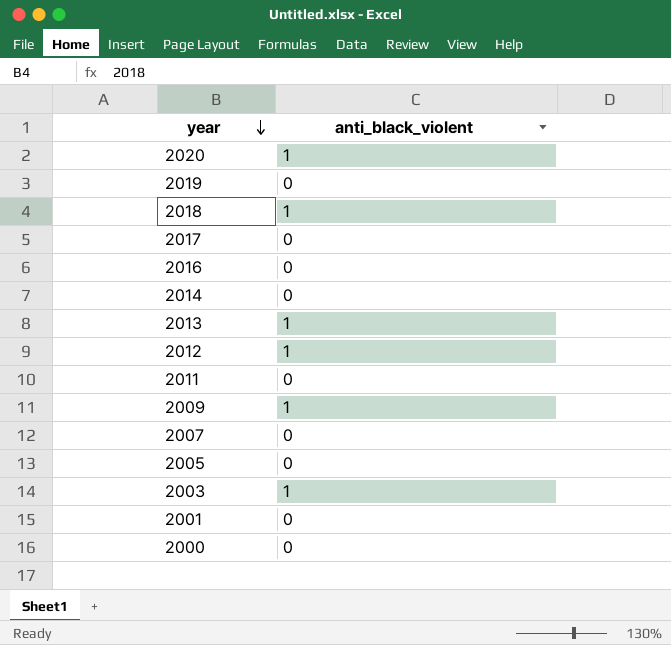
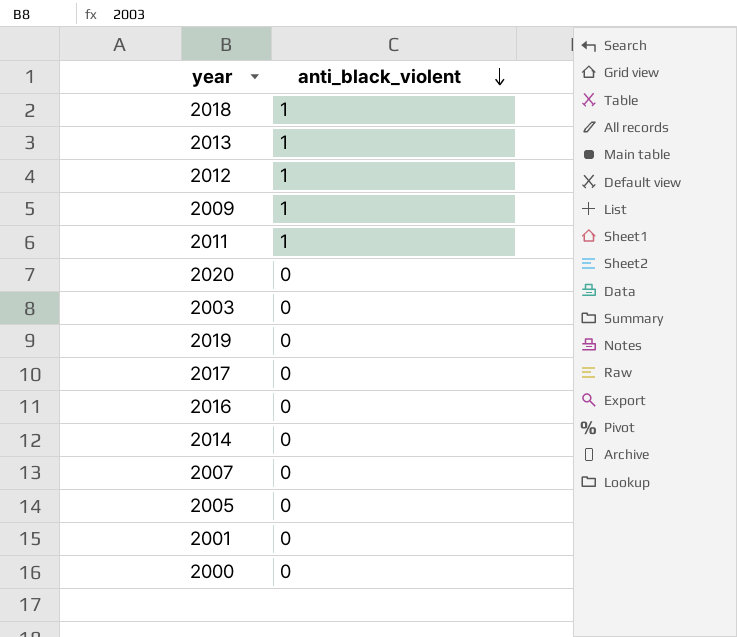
row order: year descending -> anti_black_violent descending
2011 | anti_black_violent: 0 -> 1
2020 | anti_black_violent: 1 -> 0
2003 | anti_black_violent: 1 -> 0

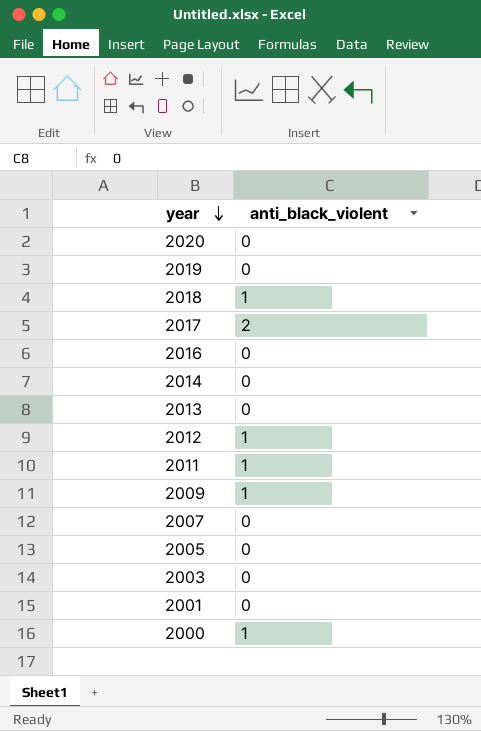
row order: anti_black_violent descending -> year descending
2017 | anti_black_violent: 0 -> 2
2013 | anti_black_violent: 1 -> 0
2000 | anti_black_violent: 0 -> 1

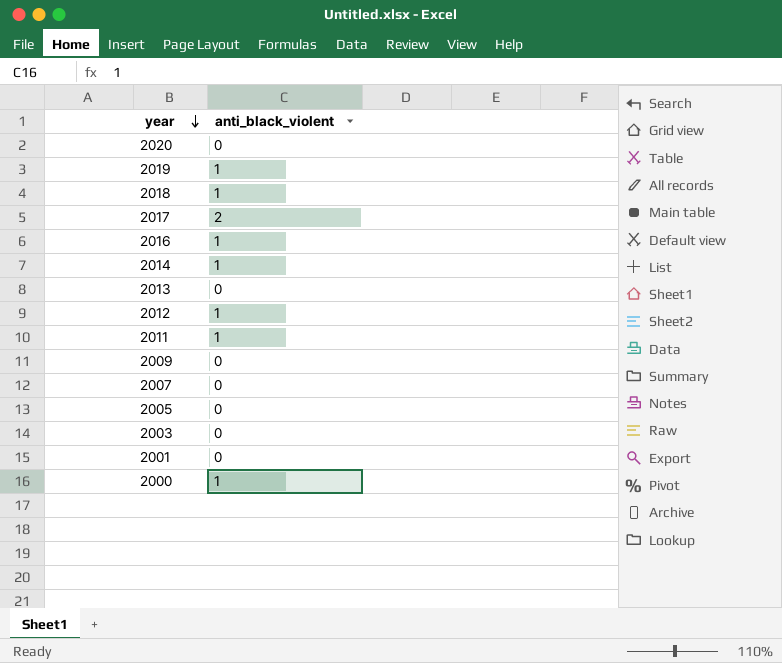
2019 | anti_black_violent: 0 -> 1
2016 | anti_black_violent: 0 -> 1
2014 | anti_black_violent: 0 -> 1
2009 | anti_black_violent: 1 -> 0

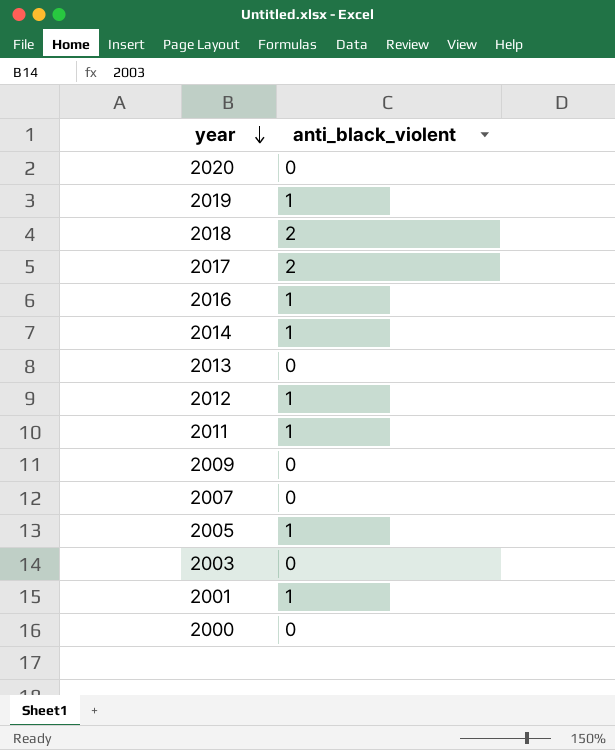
2018 | anti_black_violent: 1 -> 2
2005 | anti_black_violent: 0 -> 1
2001 | anti_black_violent: 0 -> 1
2000 | anti_black_violent: 1 -> 0

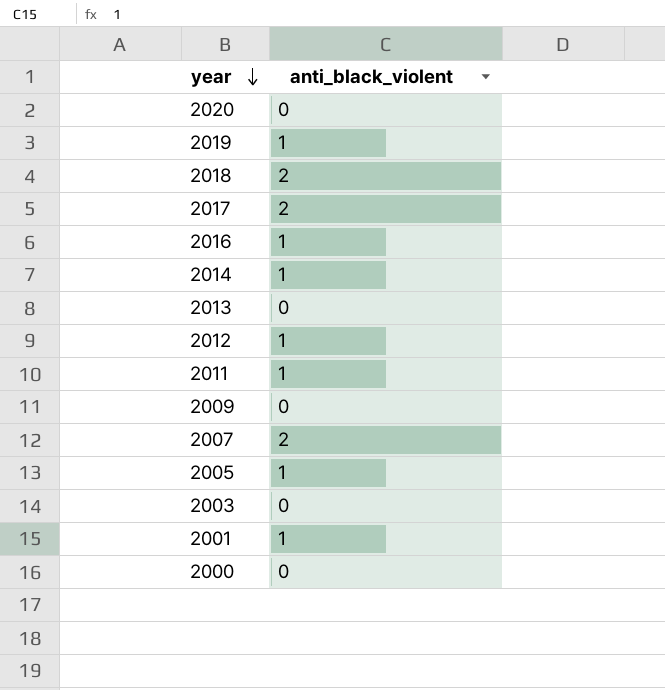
2007 | anti_black_violent: 0 -> 2

